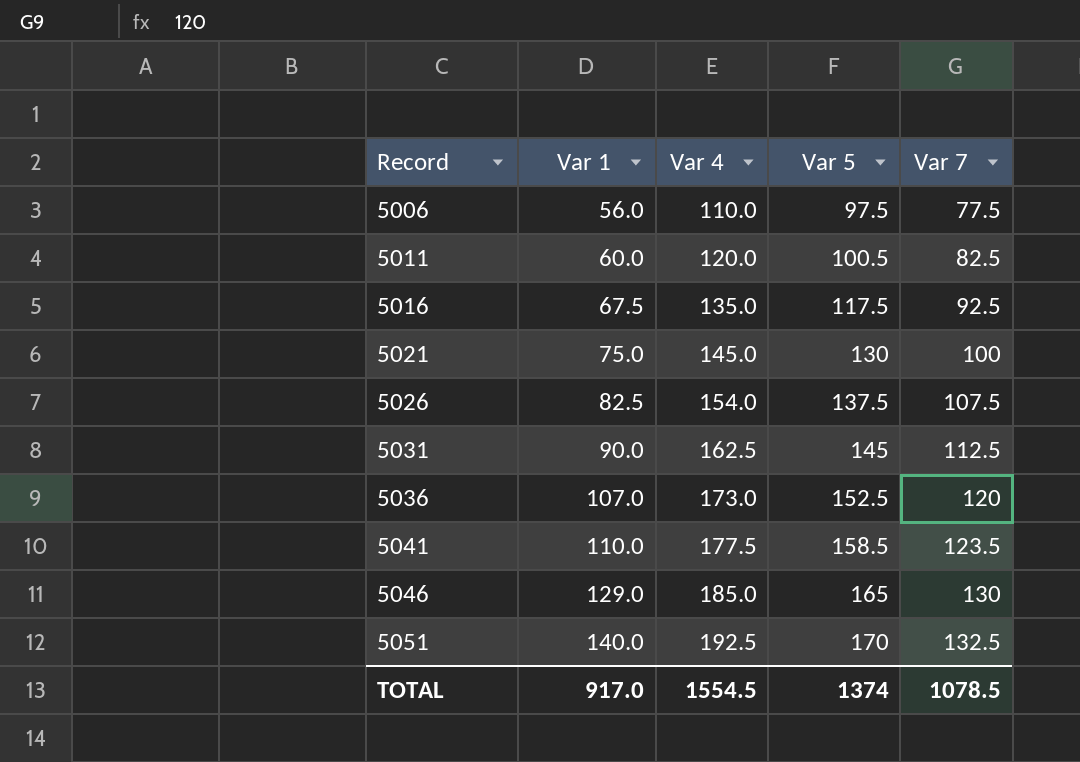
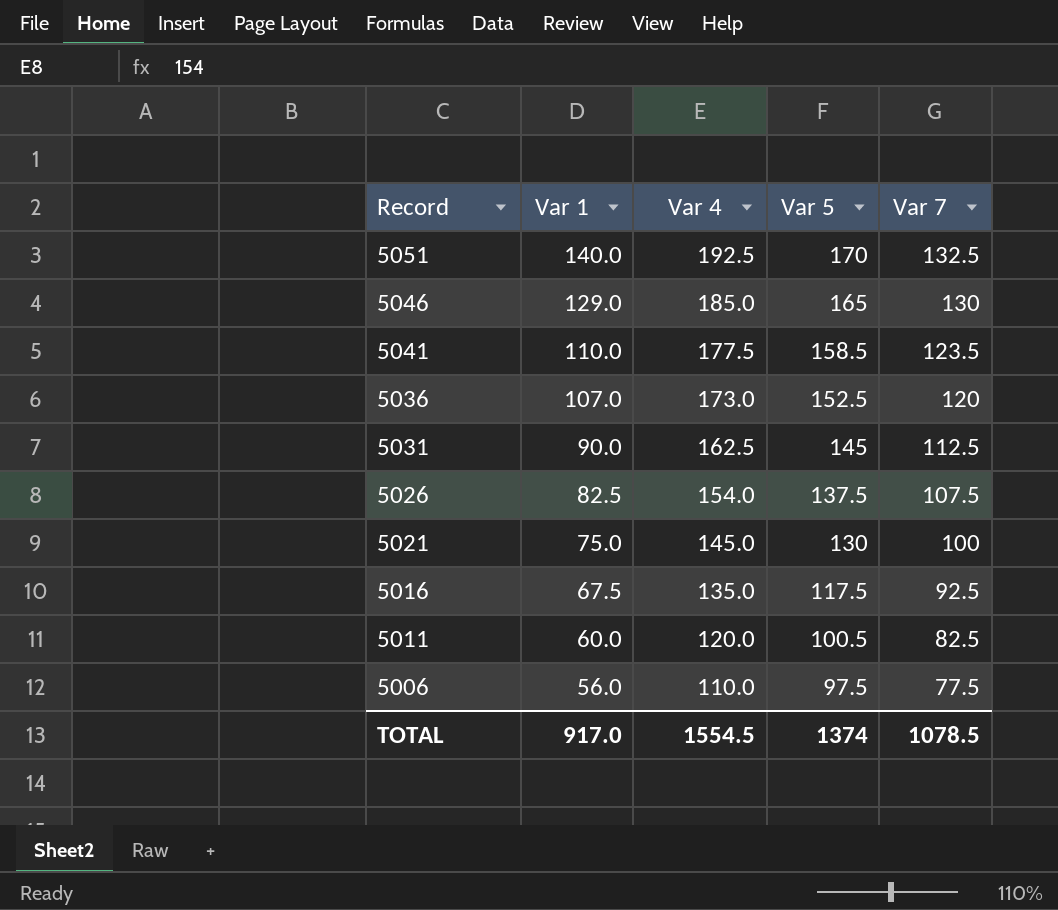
row order: Record ascending -> Record descending

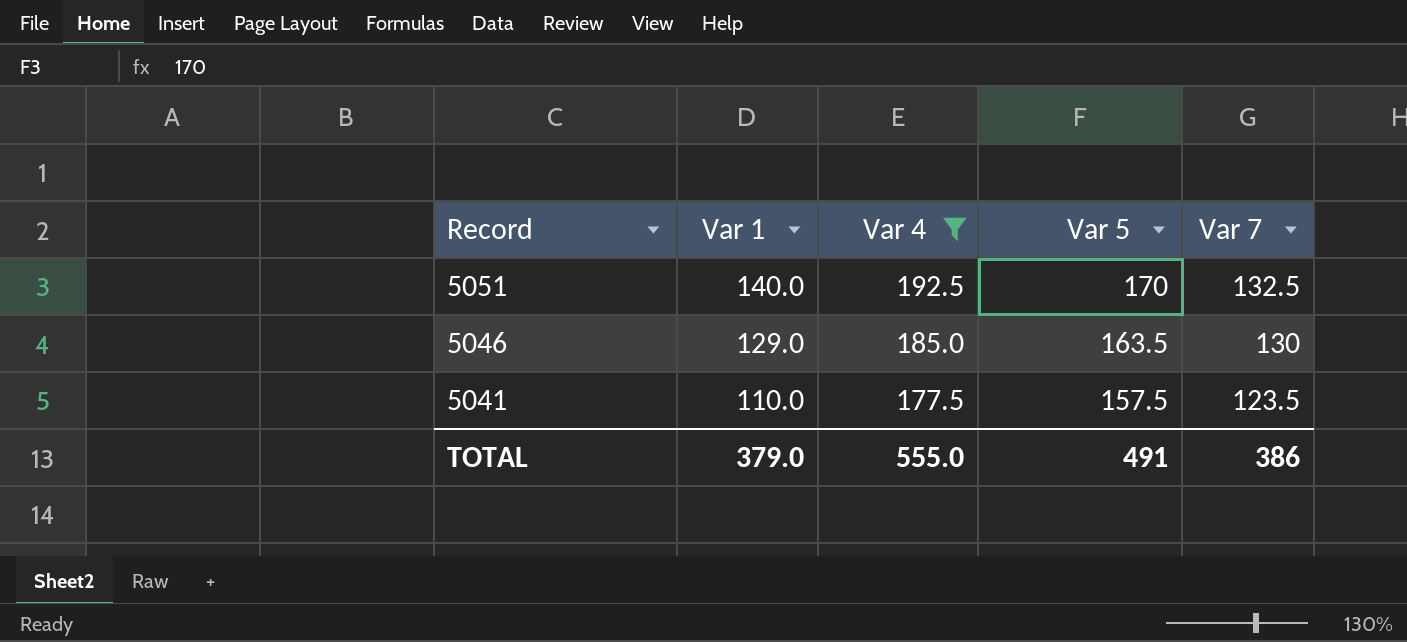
filter: none -> Var 4 >= 177.5
5046 | Var 5: 165 -> 163.5
5041 | Var 5: 158.5 -> 157.5
TOTAL | Var 1: 917.0 -> 379.0
TOTAL | Var 4: 1554.5 -> 555.0
TOTAL | Var 5: 1374 -> 491
TOTAL | Var 7: 1078.5 -> 386

